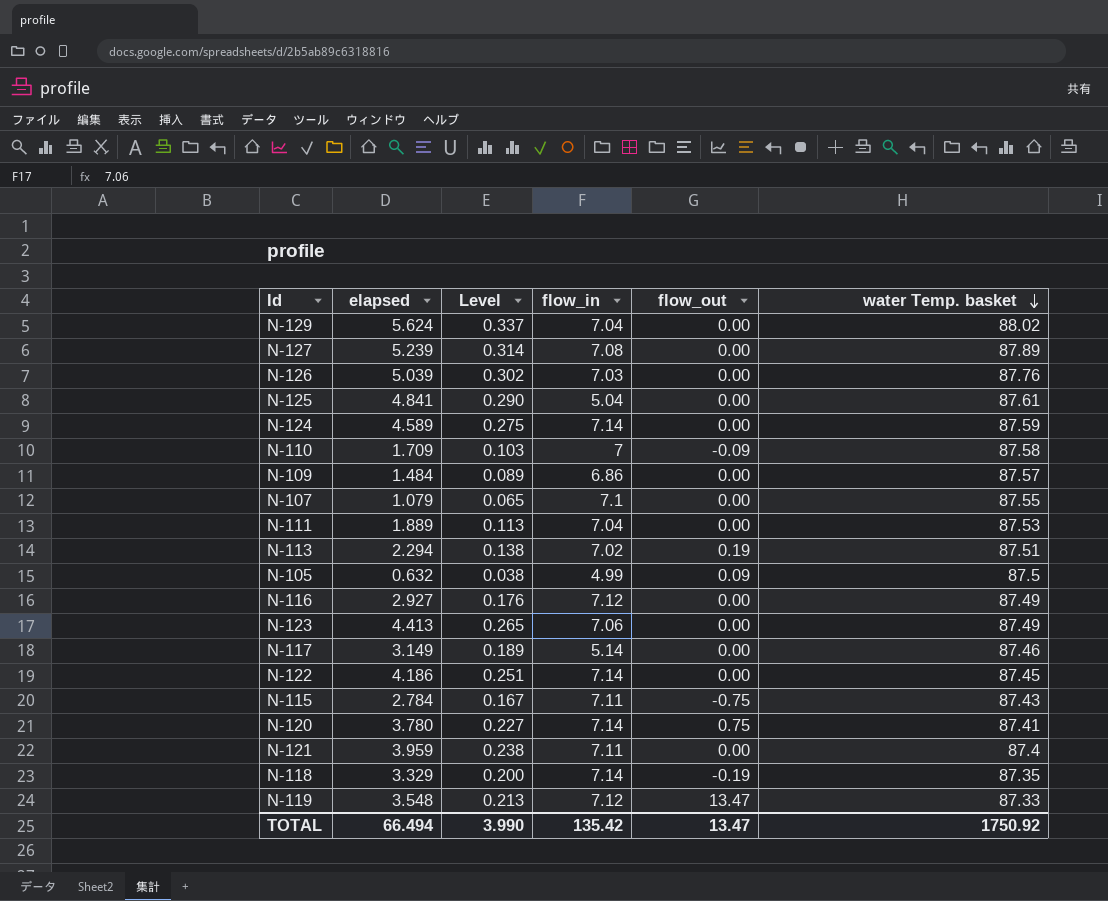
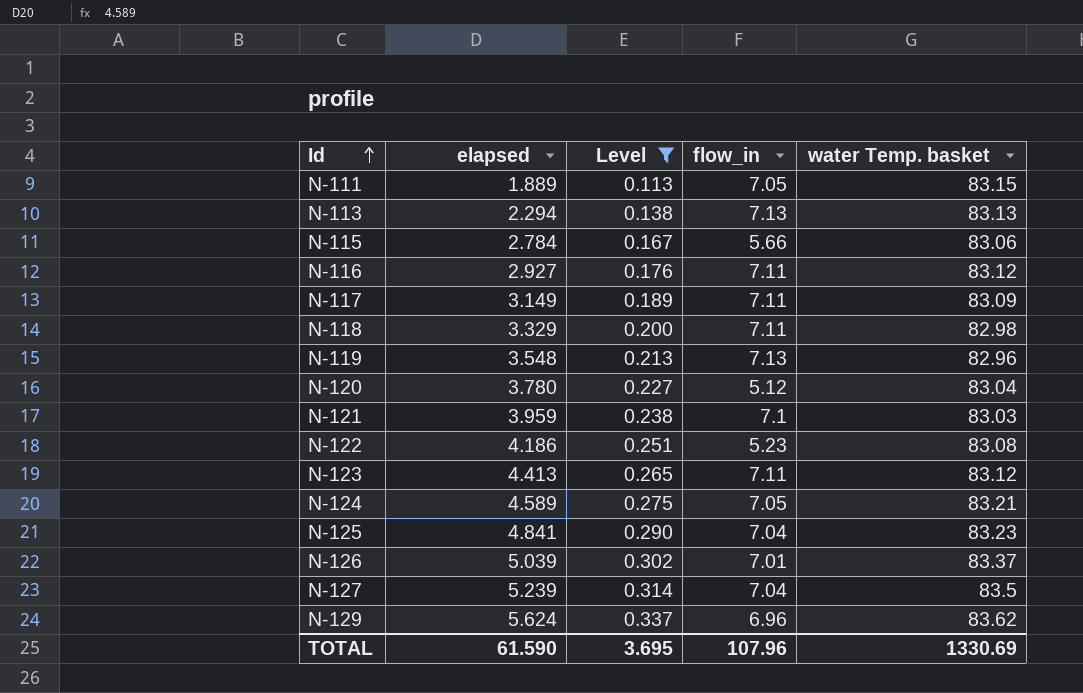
filter: none -> Level >= 0.113
row order: water Temp. basket descending -> Id ascending
column flow_out | position: 5 -> none
N-111 | flow_in: 7.04 -> 7.05
N-111 | water Temp. basket: 87.53 -> 83.15
N-113 | flow_in: 7.02 -> 7.13
N-113 | water Temp. basket: 87.51 -> 83.13
N-115 | flow_in: 7.11 -> 5.66
N-115 | water Temp. basket: 87.43 -> 83.06
N-116 | flow_in: 7.12 -> 7.11
N-116 | water Temp. basket: 87.49 -> 83.12
N-117 | flow_in: 5.14 -> 7.11
N-117 | water Temp. basket: 87.46 -> 83.09
N-118 | flow_in: 7.14 -> 7.11
N-118 | water Temp. basket: 87.35 -> 82.98
N-119 | flow_in: 7.12 -> 7.13
N-119 | water Temp. basket: 87.33 -> 82.96
N-120 | flow_in: 7.14 -> 5.12
N-120 | water Temp. basket: 87.41 -> 83.04
N-121 | flow_in: 7.11 -> 7.1
N-121 | water Temp. basket: 87.4 -> 83.03
N-122 | flow_in: 7.14 -> 5.23
N-122 | water Temp. basket: 87.45 -> 83.08
N-123 | flow_in: 7.06 -> 7.11
N-123 | water Temp. basket: 87.49 -> 83.12
N-124 | flow_in: 7.14 -> 7.05
N-124 | water Temp. basket: 87.59 -> 83.21
N-125 | flow_in: 5.04 -> 7.04
N-125 | water Temp. basket: 87.61 -> 83.23
N-126 | flow_in: 7.03 -> 7.01
N-126 | water Temp. basket: 87.76 -> 83.37
N-127 | flow_in: 7.08 -> 7.04
N-127 | water Temp. basket: 87.89 -> 83.5
N-129 | flow_in: 7.04 -> 6.96
N-129 | water Temp. basket: 88.02 -> 83.62
TOTAL | elapsed: 66.494 -> 61.590
TOTAL | Level: 3.990 -> 3.695
TOTAL | flow_in: 135.42 -> 107.96
TOTAL | water Temp. basket: 1750.92 -> 1330.69

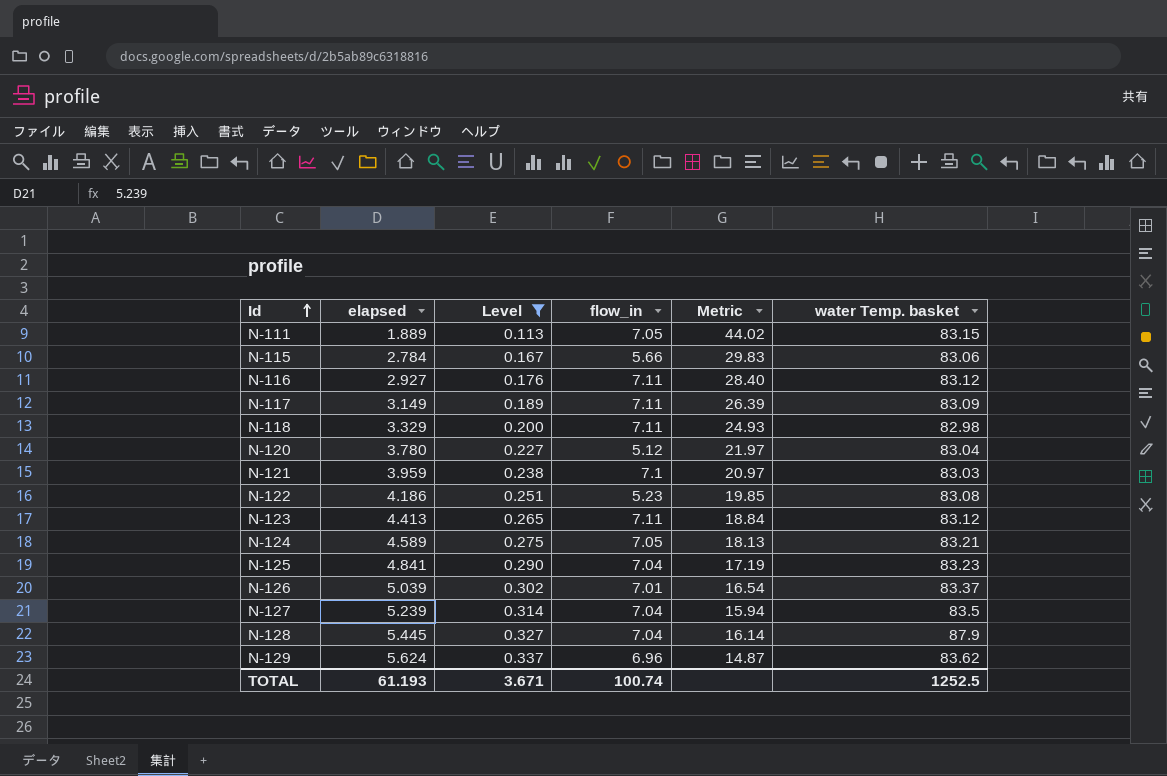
column Metric | formula: none -> [water Temp. basket] / [elapsed]
row N-113: 2.294 | 0.138 | 7.13 | 83.13 -> none
row N-119: 3.548 | 0.213 | 7.13 | 82.96 -> none
row N-128: none -> 5.445 | 0.327 | 7.04 | 16.14 | 87.9
TOTAL | elapsed: 61.590 -> 61.193
TOTAL | Level: 3.695 -> 3.671
TOTAL | flow_in: 107.96 -> 100.74
TOTAL | water Temp. basket: 1330.69 -> 1252.5

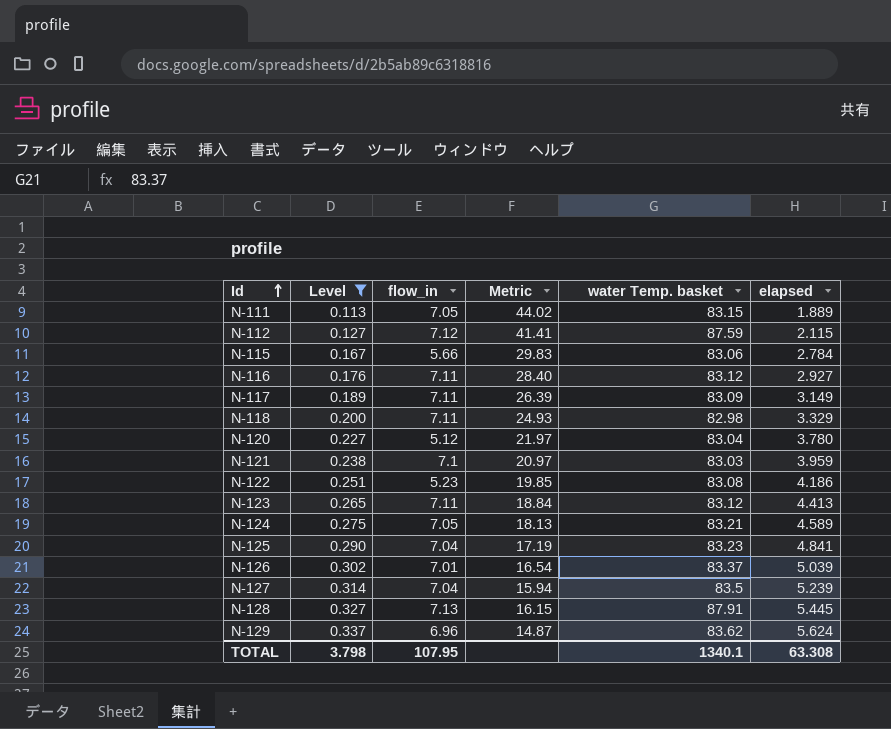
column elapsed | position: 2 -> 6
row N-112: none -> 0.127 | 7.12 | 41.41 | 87.59 | 2.115
N-128 | flow_in: 7.04 -> 7.13
N-128 | Metric: 16.14 -> 16.15
N-128 | water Temp. basket: 87.9 -> 87.91
TOTAL | Level: 3.671 -> 3.798
TOTAL | flow_in: 100.74 -> 107.95
TOTAL | water Temp. basket: 1252.5 -> 1340.1
TOTAL | elapsed: 61.193 -> 63.308

